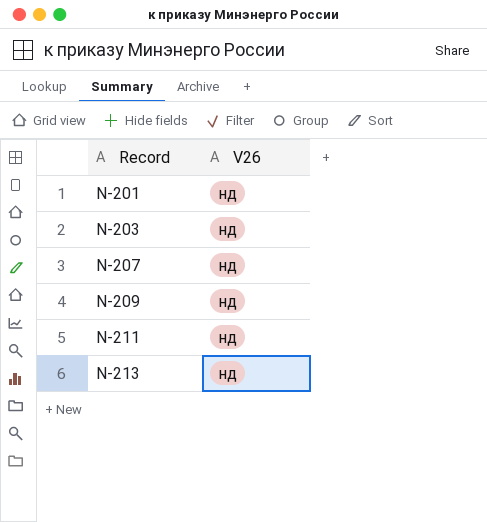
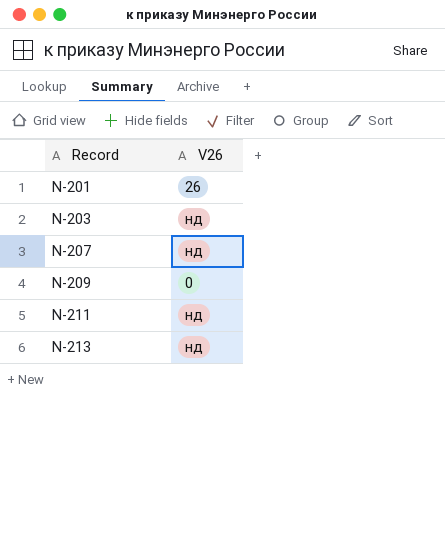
N-201 | V26: нд -> 26
N-209 | V26: нд -> 0

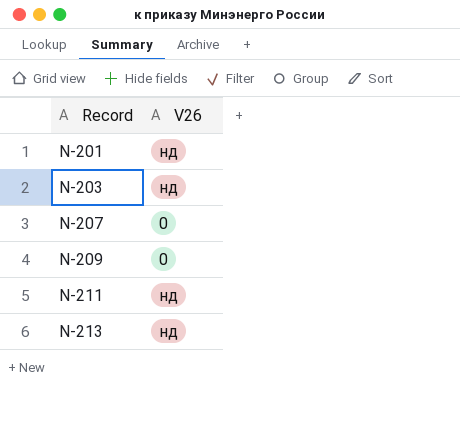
N-201 | V26: 26 -> нд
N-207 | V26: нд -> 0

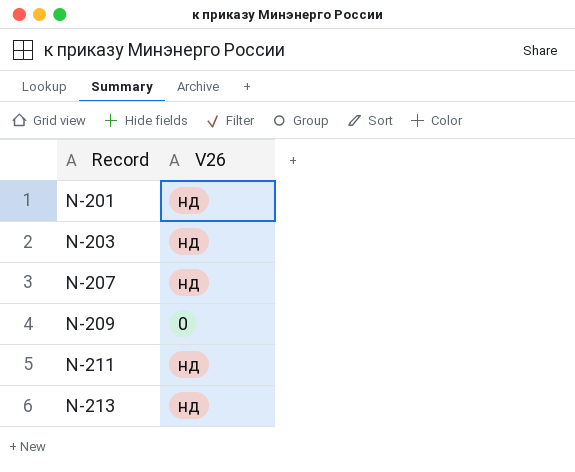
N-207 | V26: 0 -> нд

